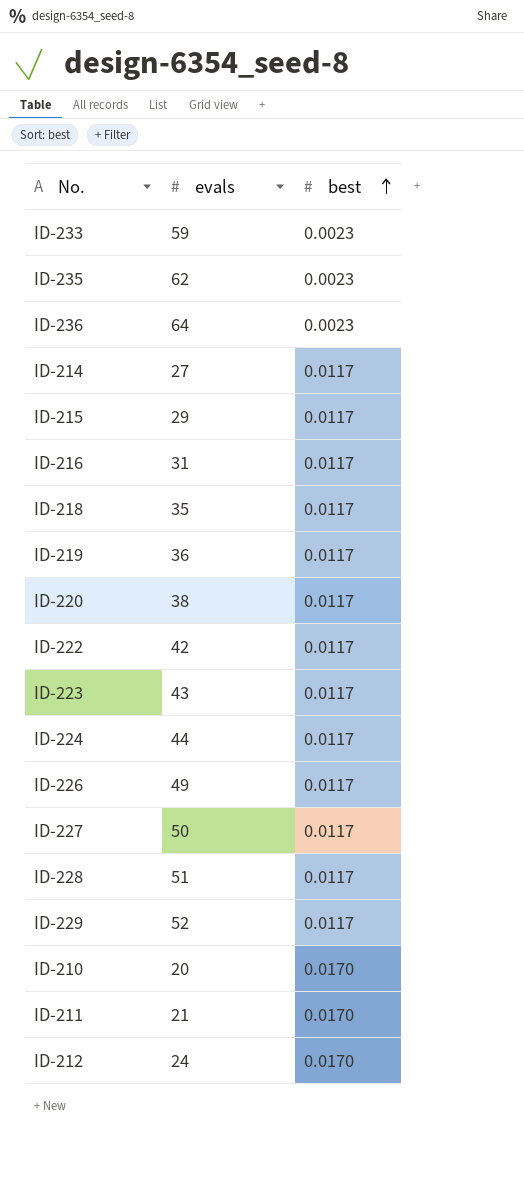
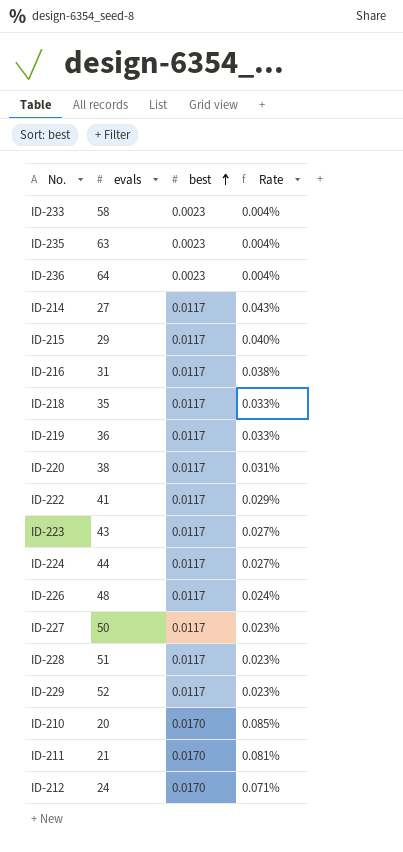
column Rate | formula: none -> [best] / [evals]
ID-233 | evals: 59 -> 58
ID-235 | evals: 62 -> 63
ID-222 | evals: 42 -> 41
ID-226 | evals: 49 -> 48

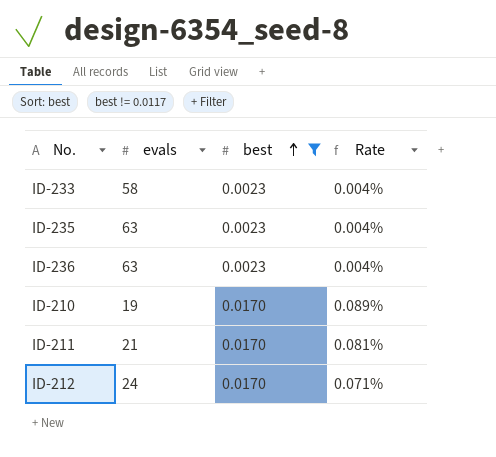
filter: none -> best != 0.0117
ID-236 | evals: 64 -> 63
ID-210 | evals: 20 -> 19
ID-210 | Rate: 0.085% -> 0.089%

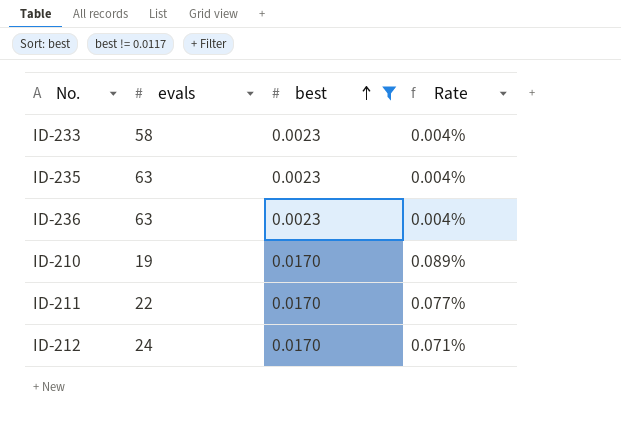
ID-211 | evals: 21 -> 22
ID-211 | Rate: 0.081% -> 0.077%

